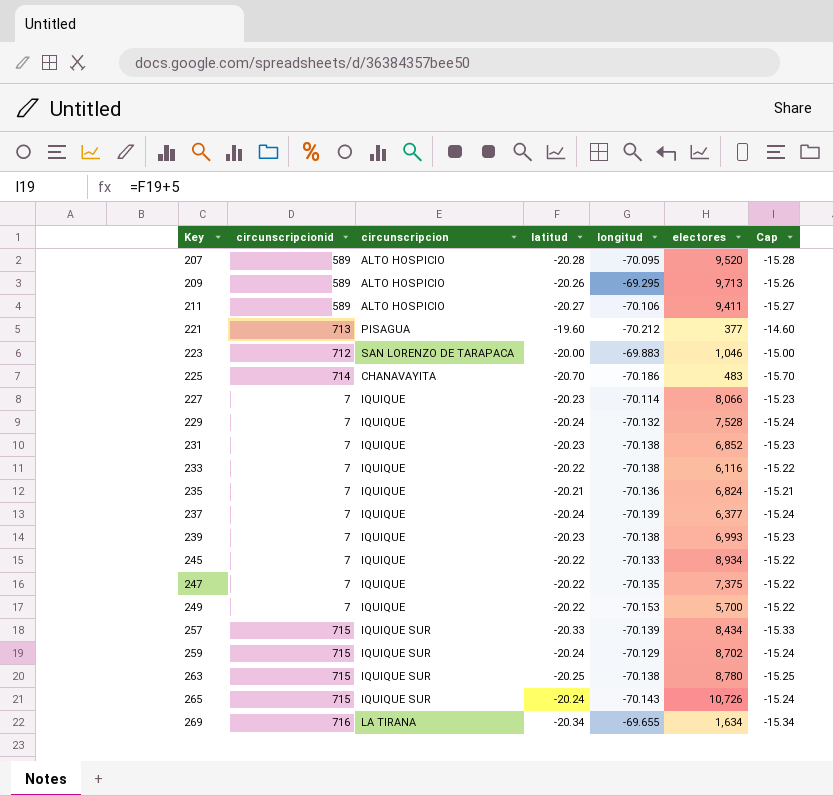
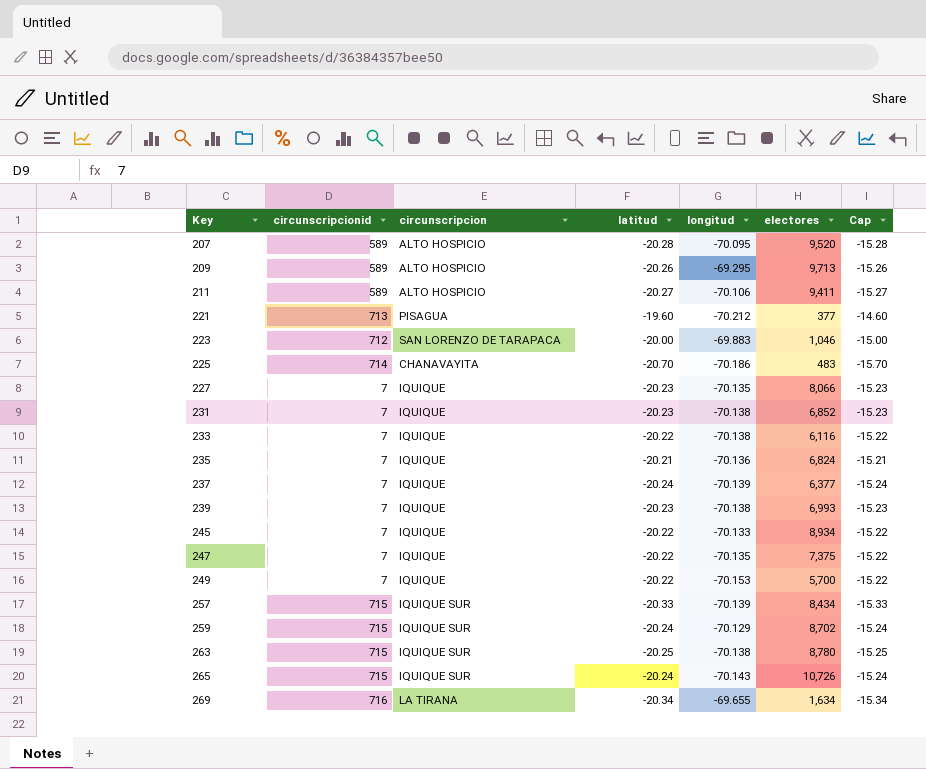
row 229: 7 | IQUIQUE | -20.24 | -70.132 | 7,528 | -15.24 -> none
227 | longitud: -70.114 -> -70.135

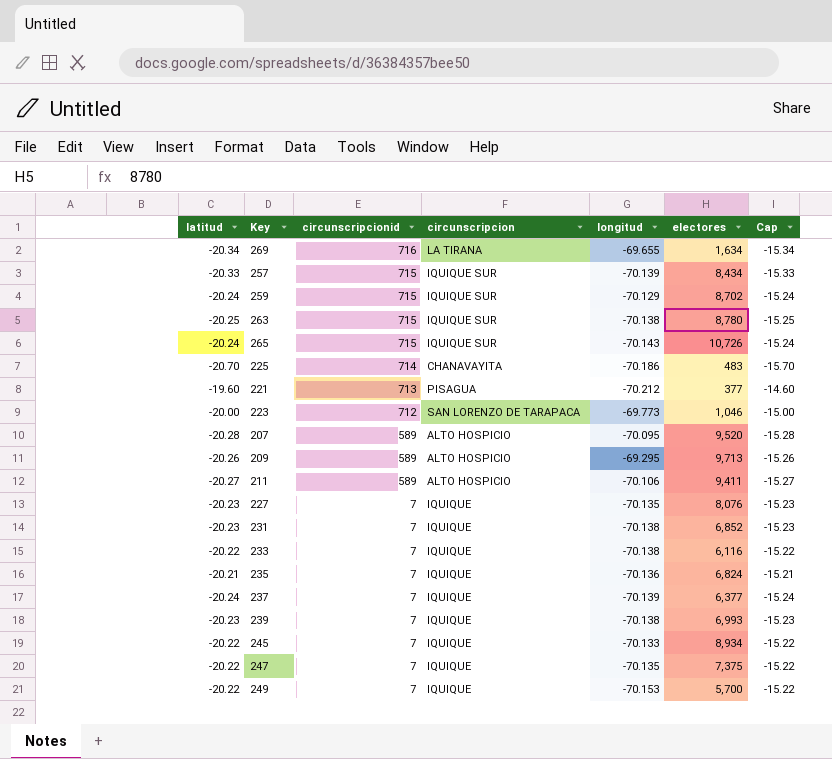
row order: Key ascending -> circunscripcionid descending
column latitud | position: 4 -> 1
223 | longitud: -69.883 -> -69.773
227 | electores: 8,066 -> 8,076

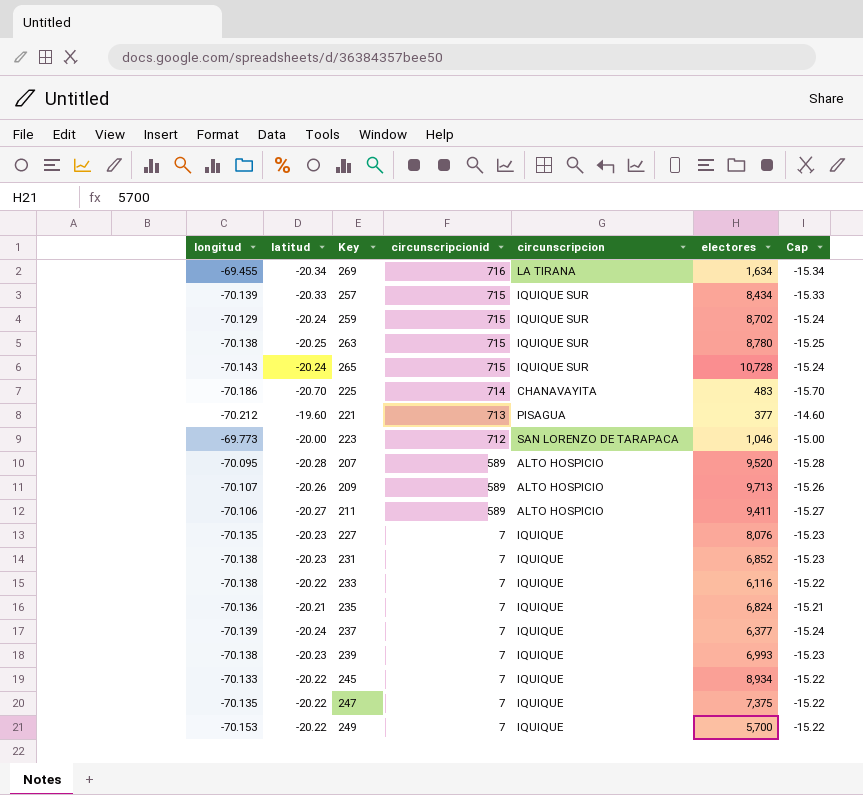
column longitud | position: 5 -> 1
269 | longitud: -69.655 -> -69.455
265 | electores: 10,726 -> 10,728
209 | longitud: -69.295 -> -70.107

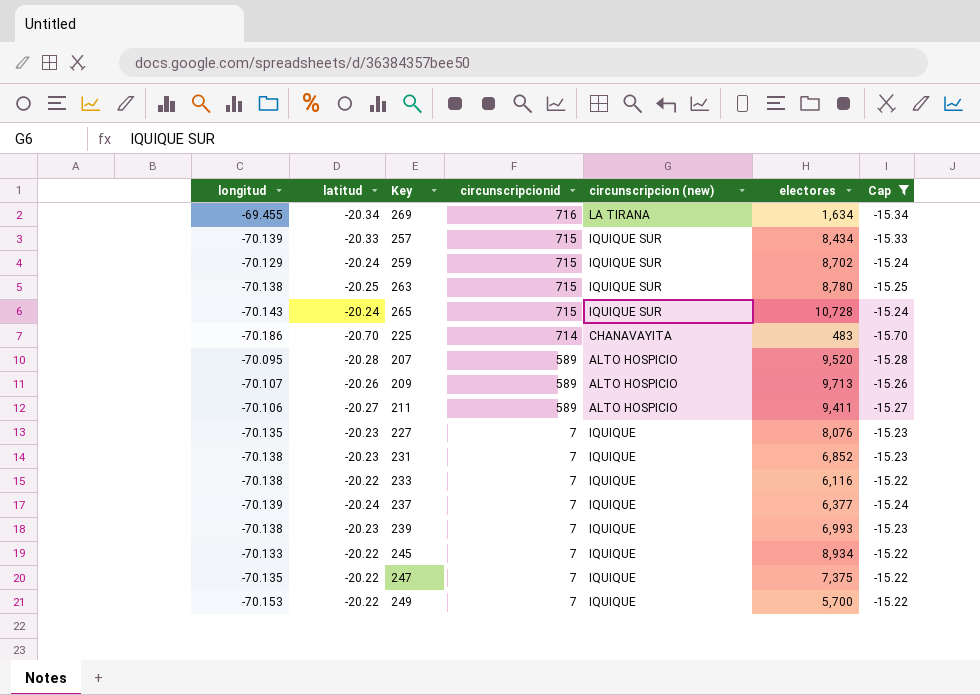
filter: none -> Cap <= -15.22
column name: circunscripcion -> circunscripcion (new)

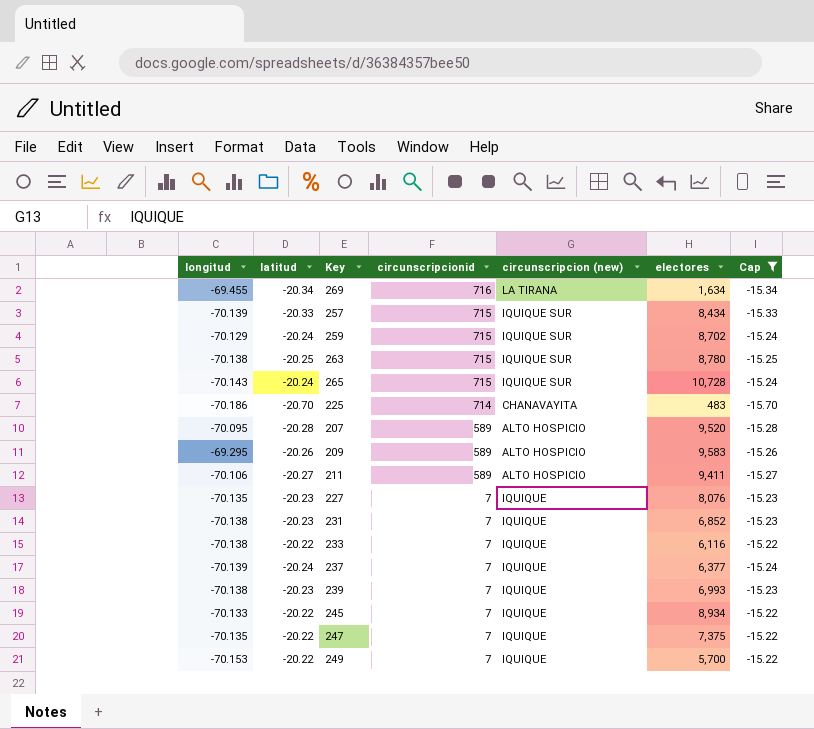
209 | longitud: -70.107 -> -69.295
209 | electores: 9,713 -> 9,583

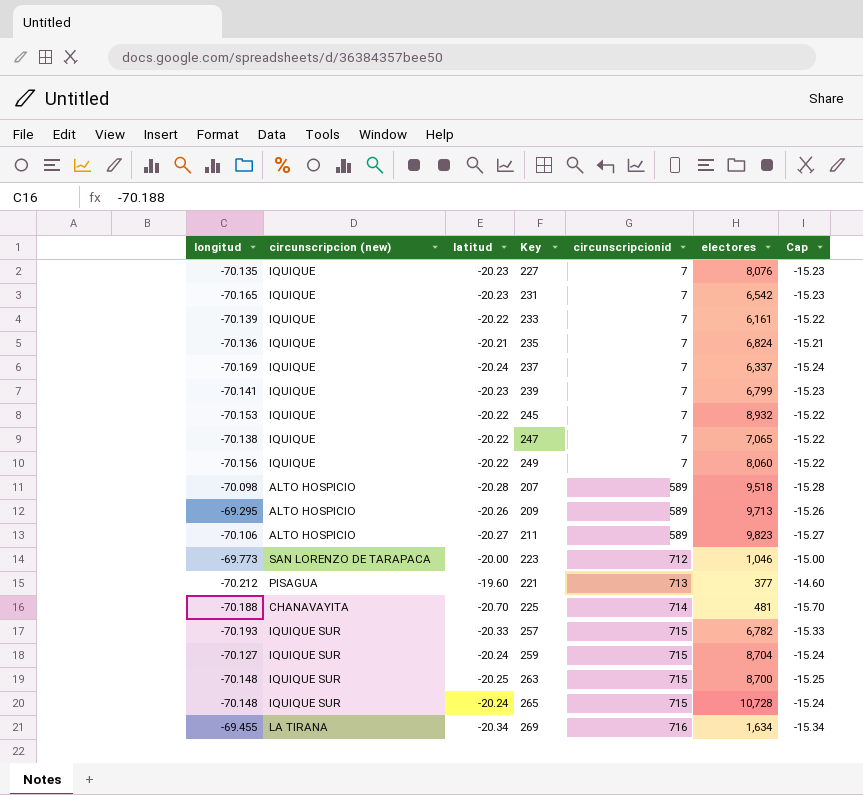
filter: Cap <= -15.22 -> none
row order: circunscripcionid descending -> circunscripcionid ascending
column circunscripcion (new) | position: 5 -> 2
231 | longitud: -70.138 -> -70.165
231 | electores: 6,852 -> 6,542
233 | longitud: -70.138 -> -70.139
233 | electores: 6,116 -> 6,161
237 | longitud: -70.139 -> -70.169
237 | electores: 6,377 -> 6,337
239 | longitud: -70.138 -> -70.141
239 | electores: 6,993 -> 6,799
245 | longitud: -70.133 -> -70.153
245 | electores: 8,934 -> 8,932
247 | longitud: -70.135 -> -70.138
247 | electores: 7,375 -> 7,065
249 | longitud: -70.153 -> -70.156
249 | electores: 5,700 -> 8,060
207 | longitud: -70.095 -> -70.098
207 | electores: 9,520 -> 9,518
209 | electores: 9,583 -> 9,713
211 | electores: 9,411 -> 9,823
225 | longitud: -70.186 -> -70.188
225 | electores: 483 -> 481
257 | longitud: -70.139 -> -70.193
257 | electores: 8,434 -> 6,782
259 | longitud: -70.129 -> -70.127
259 | electores: 8,702 -> 8,704
263 | longitud: -70.138 -> -70.148
263 | electores: 8,780 -> 8,700
265 | longitud: -70.143 -> -70.148

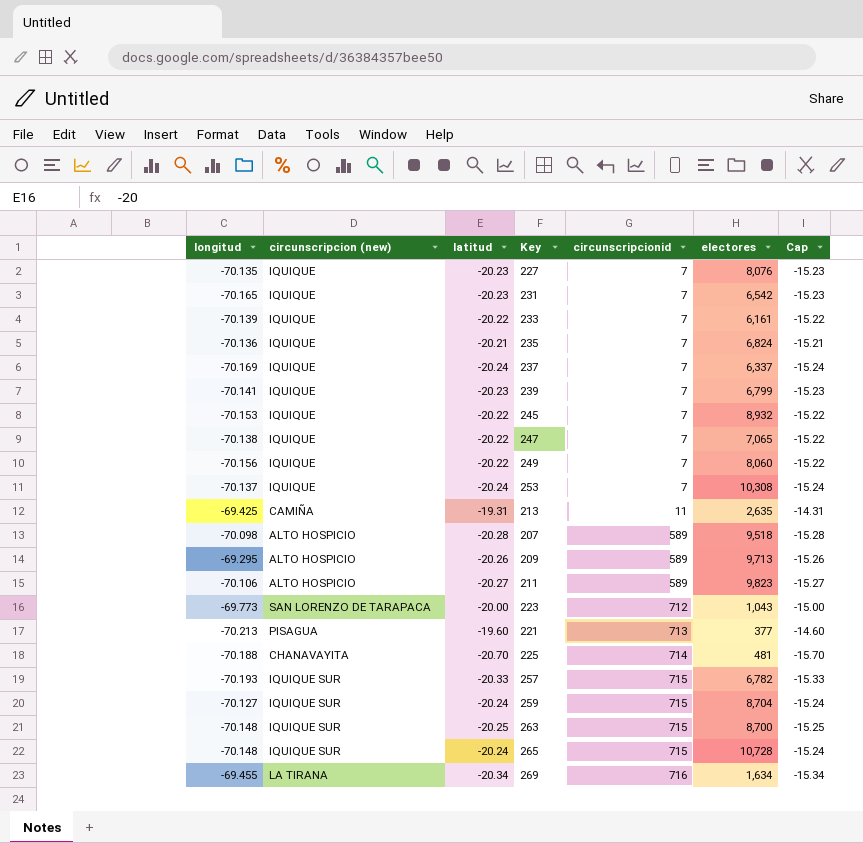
row 253: none -> -70.137 | IQUIQUE | -20.24 | 7 | 10,308 | -15.24
row 213: none -> -69.425 | CAMIÑA | -19.31 | 11 | 2,635 | -14.31
223 | electores: 1,046 -> 1,043
221 | longitud: -70.212 -> -70.213

